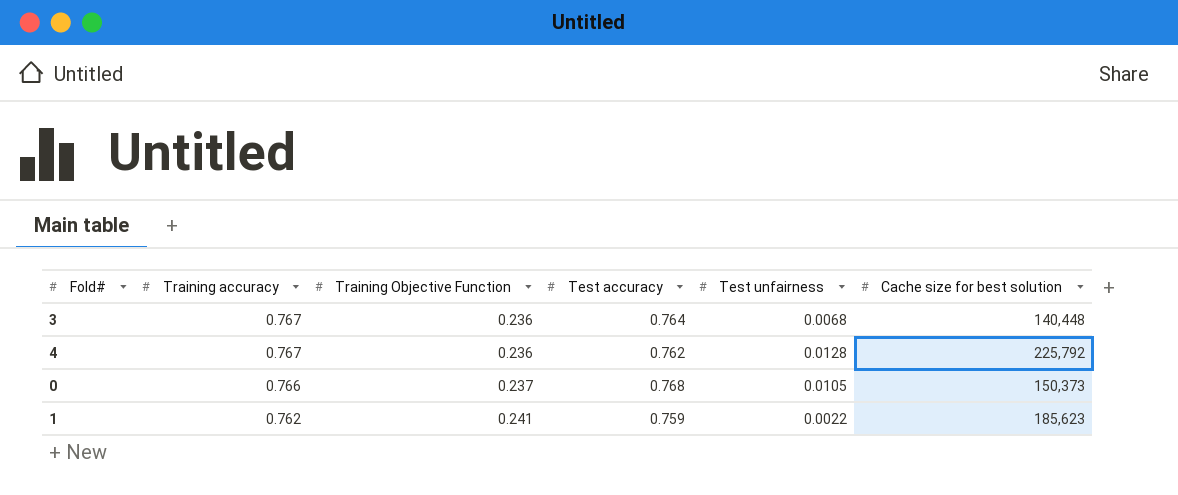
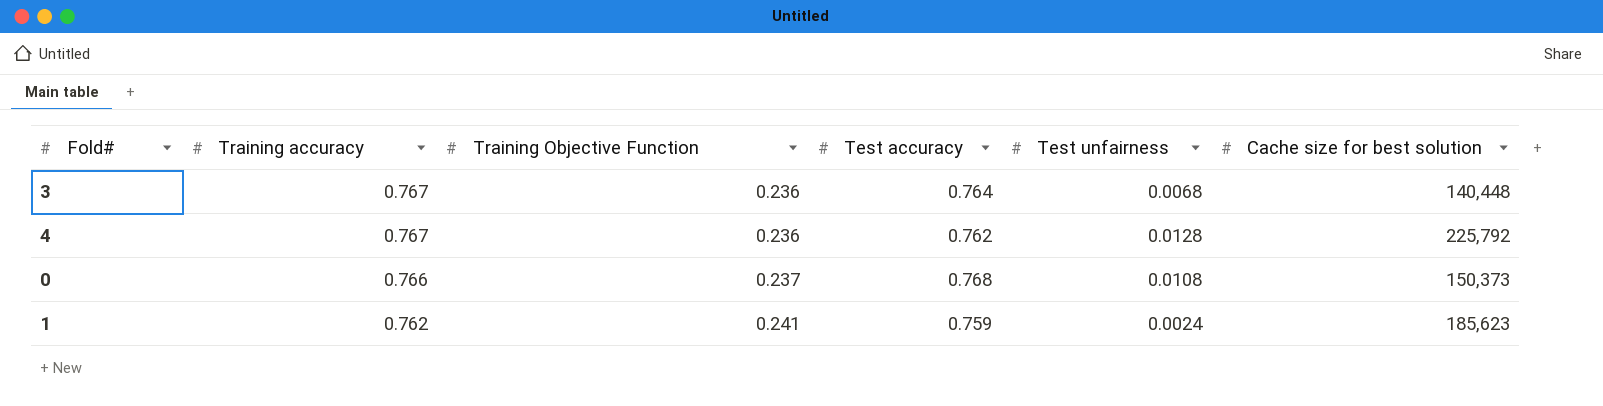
0 | Test unfairness: 0.0105 -> 0.0108
1 | Test unfairness: 0.0022 -> 0.0024

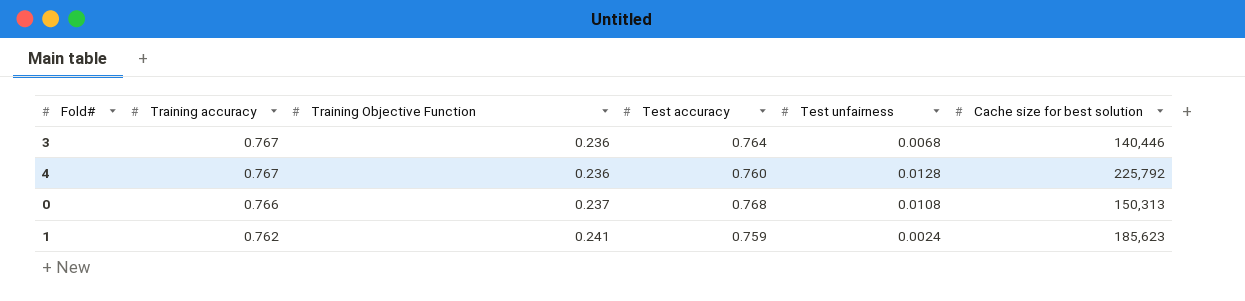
3 | Cache size for best solution: 140,448 -> 140,446
4 | Test accuracy: 0.762 -> 0.760
0 | Cache size for best solution: 150,373 -> 150,313

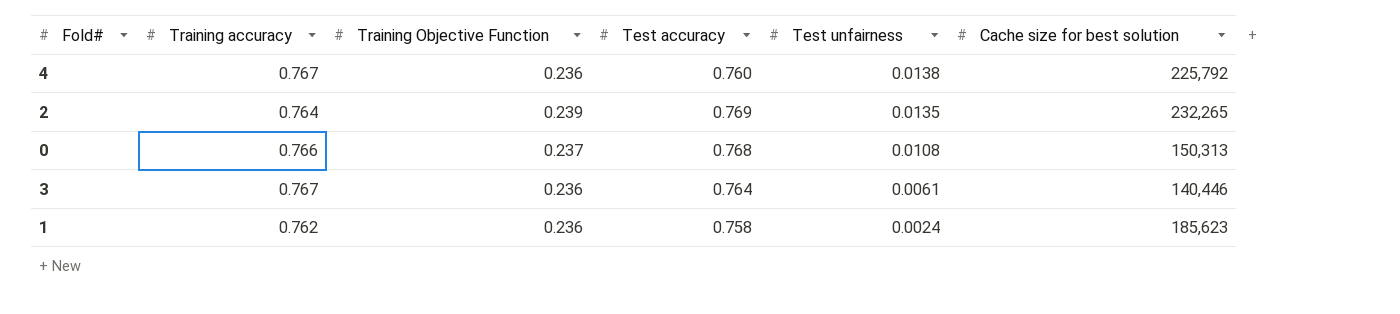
row order: Training accuracy descending -> Test unfairness descending
4 | Test unfairness: 0.0128 -> 0.0138
row 2: none -> 0.764 | 0.239 | 0.769 | 0.0135 | 232,265
3 | Test unfairness: 0.0068 -> 0.0061
1 | Training Objective Function: 0.241 -> 0.236
1 | Test accuracy: 0.759 -> 0.758

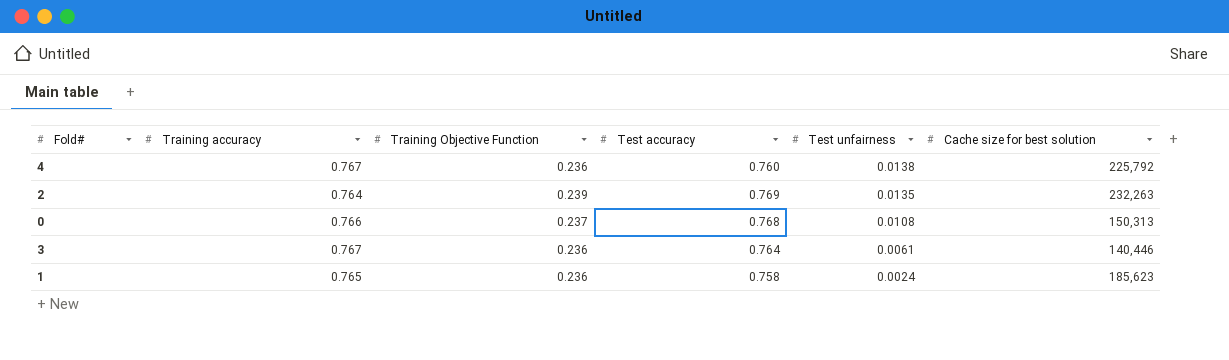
2 | Cache size for best solution: 232,265 -> 232,263
1 | Training accuracy: 0.762 -> 0.765

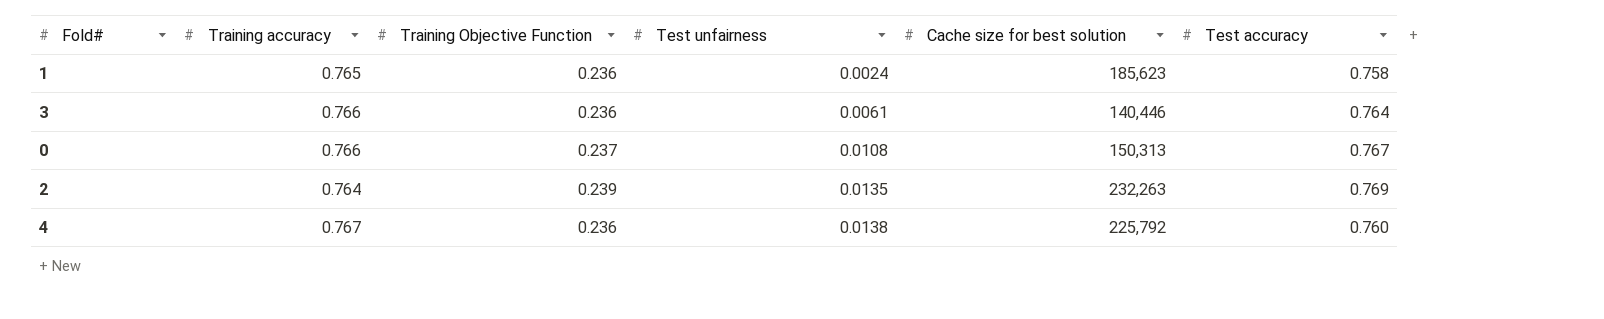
row order: Test unfairness descending -> Test unfairness ascending
column Test accuracy | position: 4 -> 6
3 | Training accuracy: 0.767 -> 0.766
0 | Test accuracy: 0.768 -> 0.767

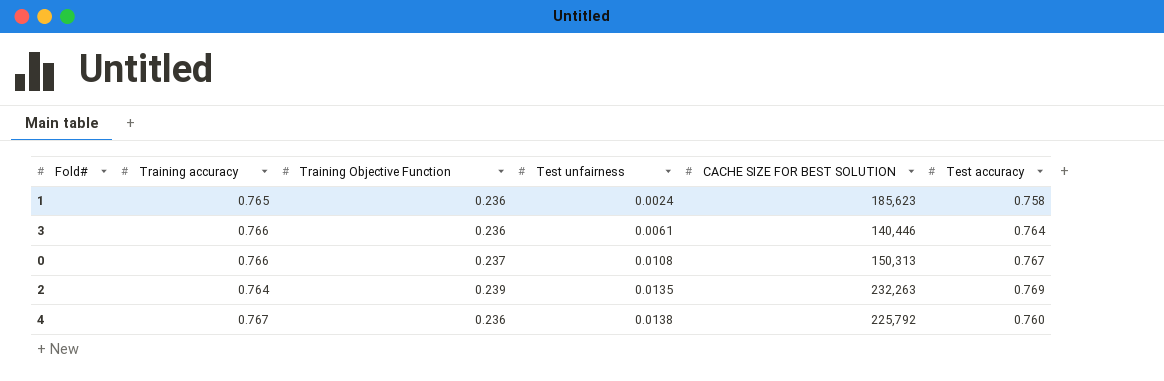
column name: Cache size for best solution -> CACHE SIZE FOR BEST SOLUTION

